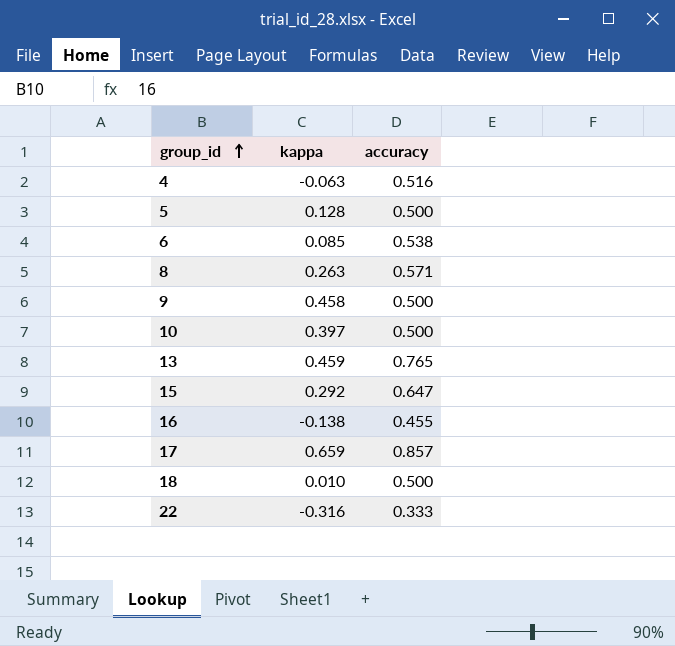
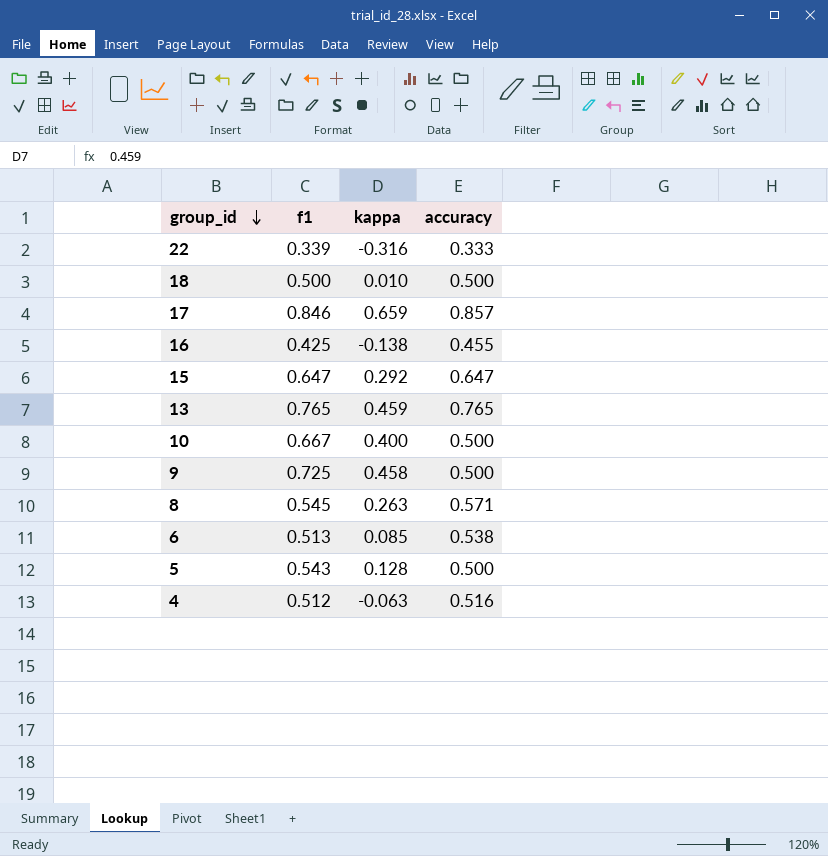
row order: group_id ascending -> group_id descending
column f1 | position: none -> 2
10 | kappa: 0.397 -> 0.400

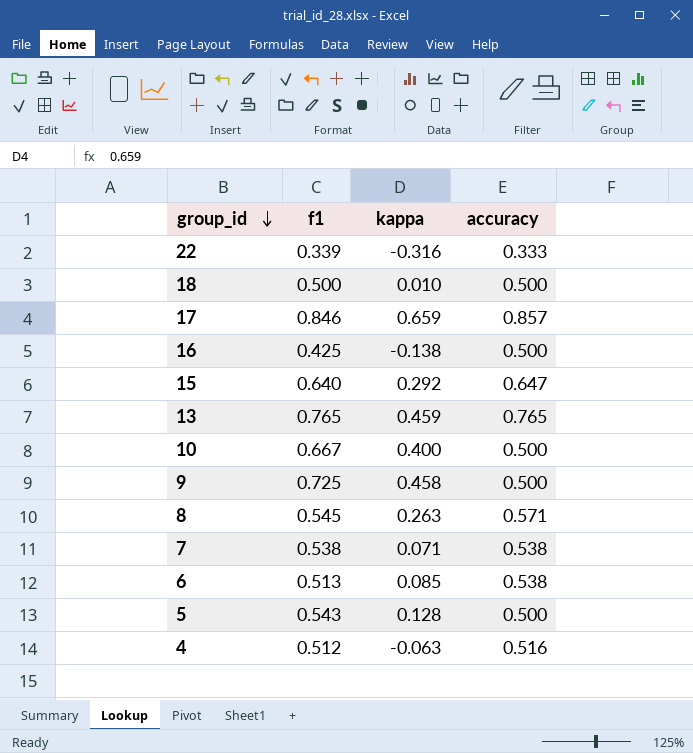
16 | accuracy: 0.455 -> 0.500
15 | f1: 0.647 -> 0.640
row 7: none -> 0.538 | 0.071 | 0.538

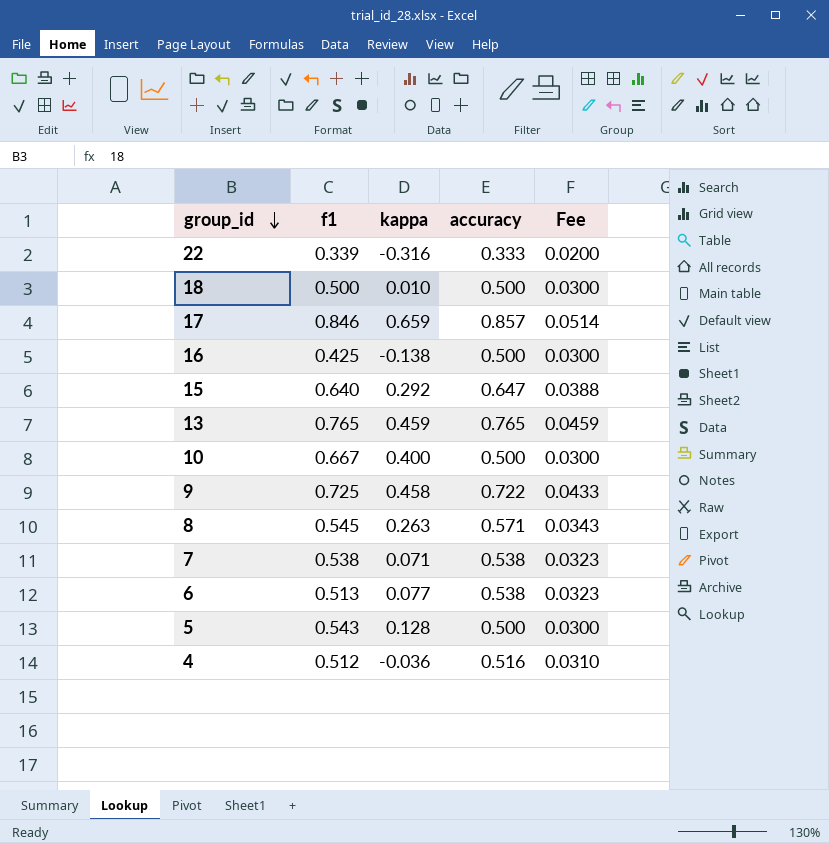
column Fee | formula: none -> [accuracy] * 0.06
9 | accuracy: 0.500 -> 0.722
6 | kappa: 0.085 -> 0.077
4 | kappa: -0.063 -> -0.036

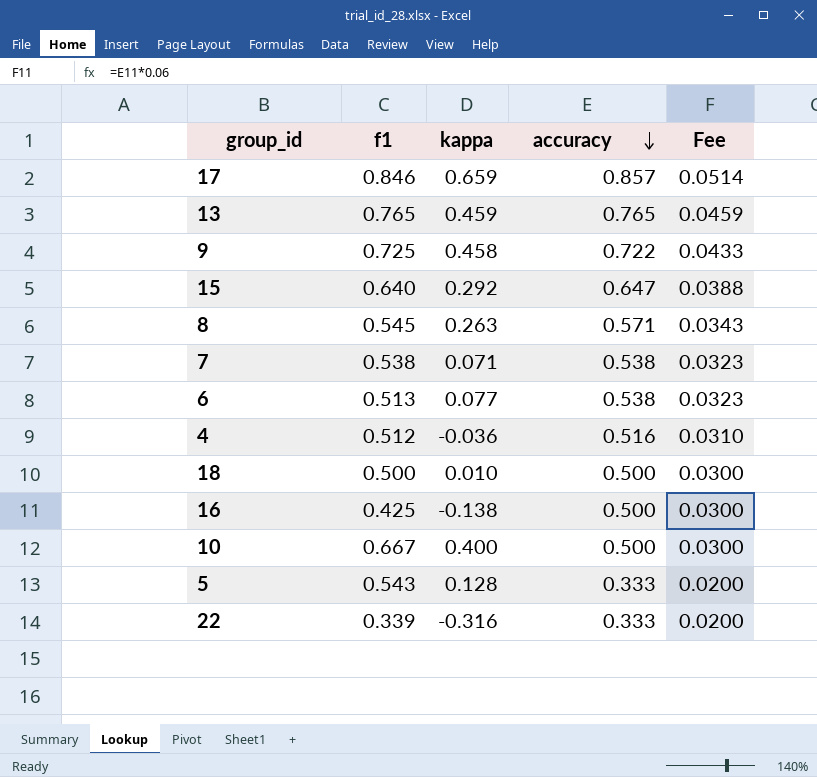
row order: group_id descending -> accuracy descending
5 | accuracy: 0.500 -> 0.333
5 | Fee: 0.0300 -> 0.0200

